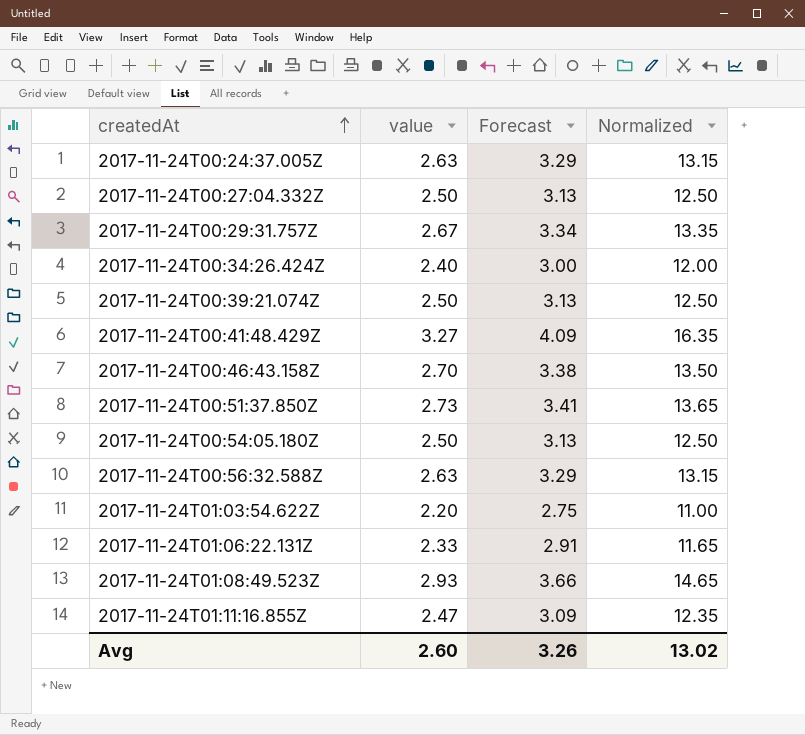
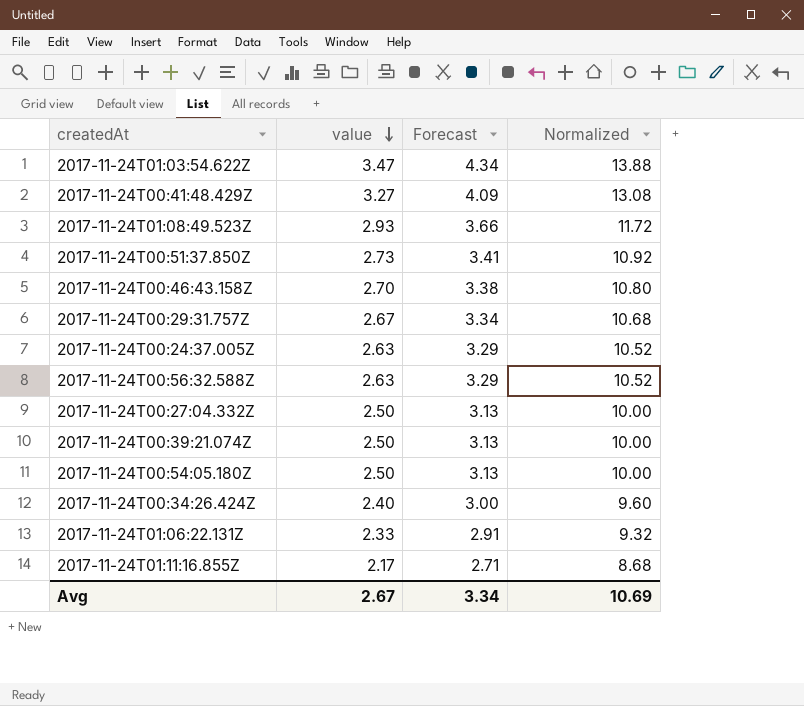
row order: createdAt ascending -> value descending
column Normalized | formula: [value] * 5 -> [value] * 4
2017-11-24T01:03:54.622Z | value: 2.20 -> 3.47
2017-11-24T01:03:54.622Z | Forecast: 2.75 -> 4.34
2017-11-24T01:11:16.855Z | value: 2.47 -> 2.17
2017-11-24T01:11:16.855Z | Forecast: 3.09 -> 2.71
Avg | value: 2.60 -> 2.67
Avg | Forecast: 3.26 -> 3.34
Avg | Normalized: 13.02 -> 10.69

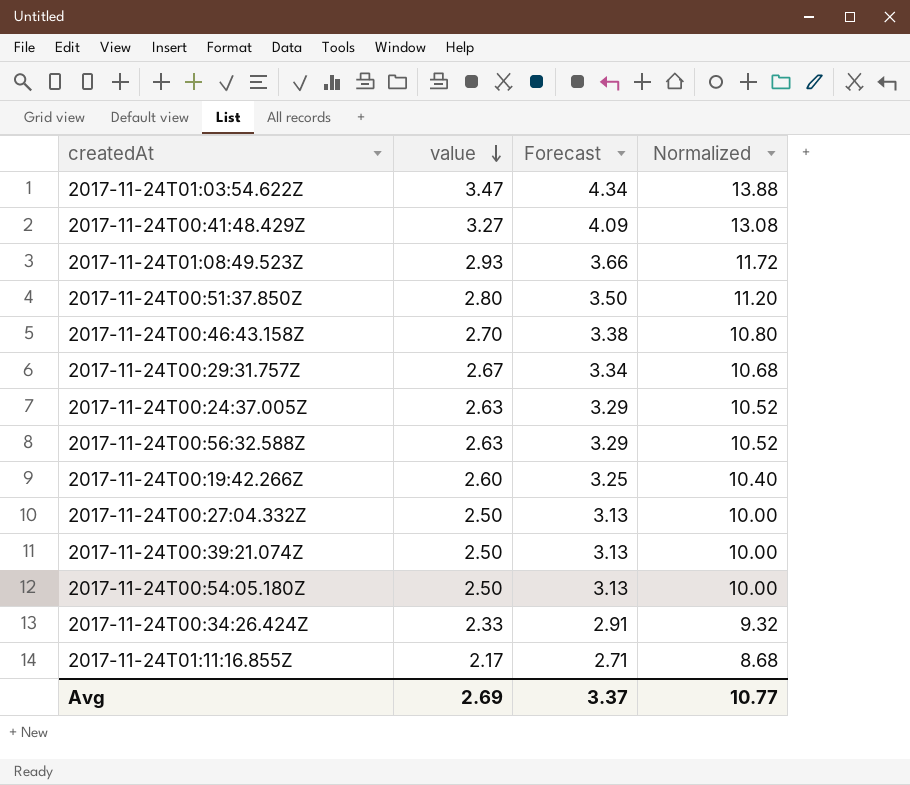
row 2017-11-24T01:06:22.131Z: 2.33 | 2.91 | 9.32 -> none
2017-11-24T00:51:37.850Z | value: 2.73 -> 2.80
2017-11-24T00:51:37.850Z | Forecast: 3.41 -> 3.50
2017-11-24T00:51:37.850Z | Normalized: 10.92 -> 11.20
row 2017-11-24T00:19:42.266Z: none -> 2.60 | 3.25 | 10.40
2017-11-24T00:34:26.424Z | value: 2.40 -> 2.33
2017-11-24T00:34:26.424Z | Forecast: 3.00 -> 2.91
2017-11-24T00:34:26.424Z | Normalized: 9.60 -> 9.32
Avg | value: 2.67 -> 2.69
Avg | Forecast: 3.34 -> 3.37
Avg | Normalized: 10.69 -> 10.77

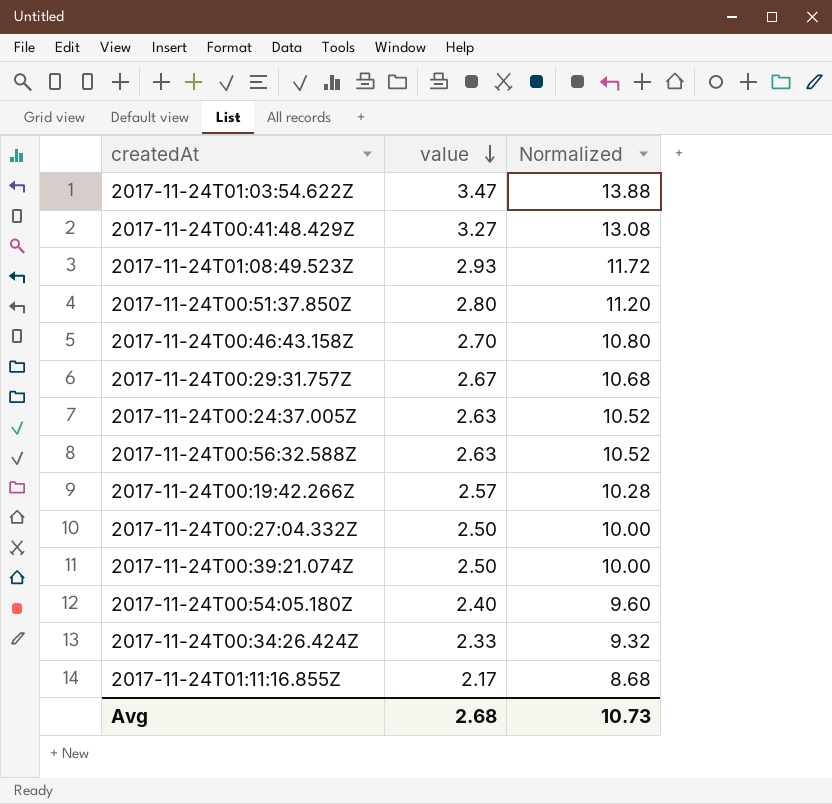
column Forecast | formula: [value] * 1.25 -> none
2017-11-24T00:19:42.266Z | value: 2.60 -> 2.57
2017-11-24T00:19:42.266Z | Normalized: 10.40 -> 10.28
2017-11-24T00:54:05.180Z | value: 2.50 -> 2.40
2017-11-24T00:54:05.180Z | Normalized: 10.00 -> 9.60
Avg | value: 2.69 -> 2.68
Avg | Normalized: 10.77 -> 10.73

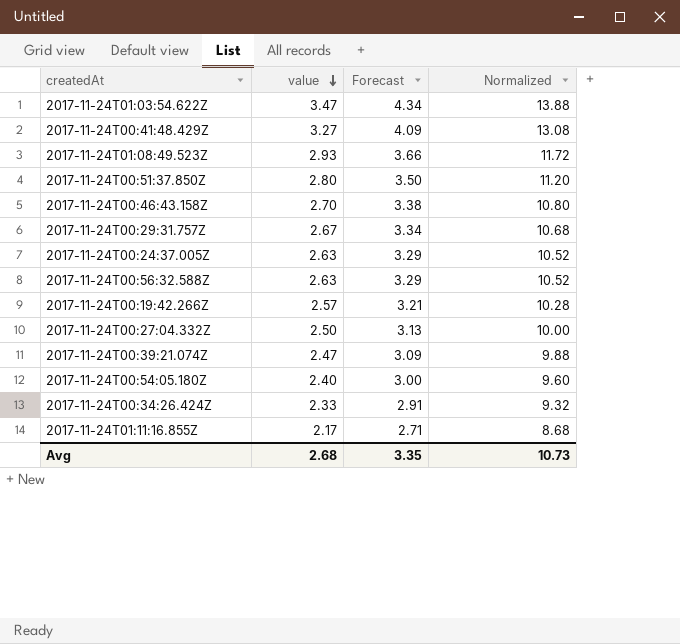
column Forecast | formula: none -> [value] * 1.25
2017-11-24T00:39:21.074Z | value: 2.50 -> 2.47
2017-11-24T00:39:21.074Z | Normalized: 10.00 -> 9.88

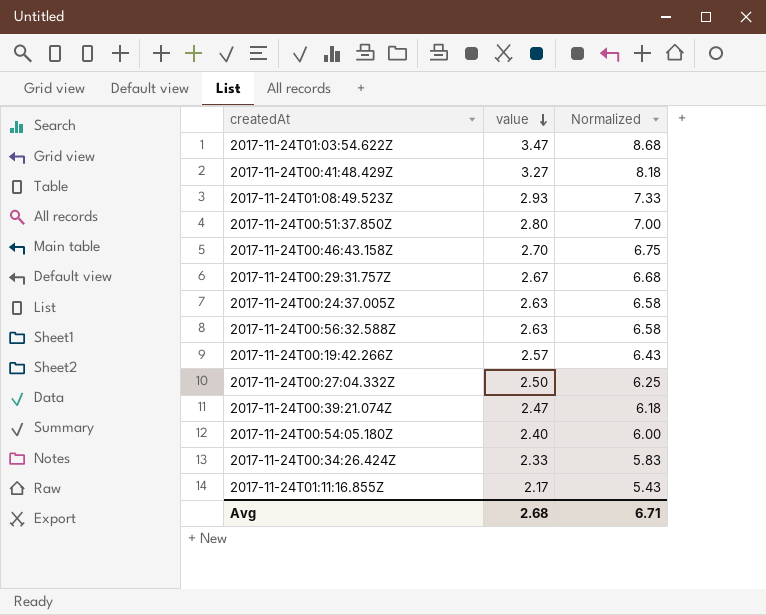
column Forecast | formula: [value] * 1.25 -> none
column Normalized | formula: [value] * 4 -> [value] * 2.5
Avg | Normalized: 10.73 -> 6.71

